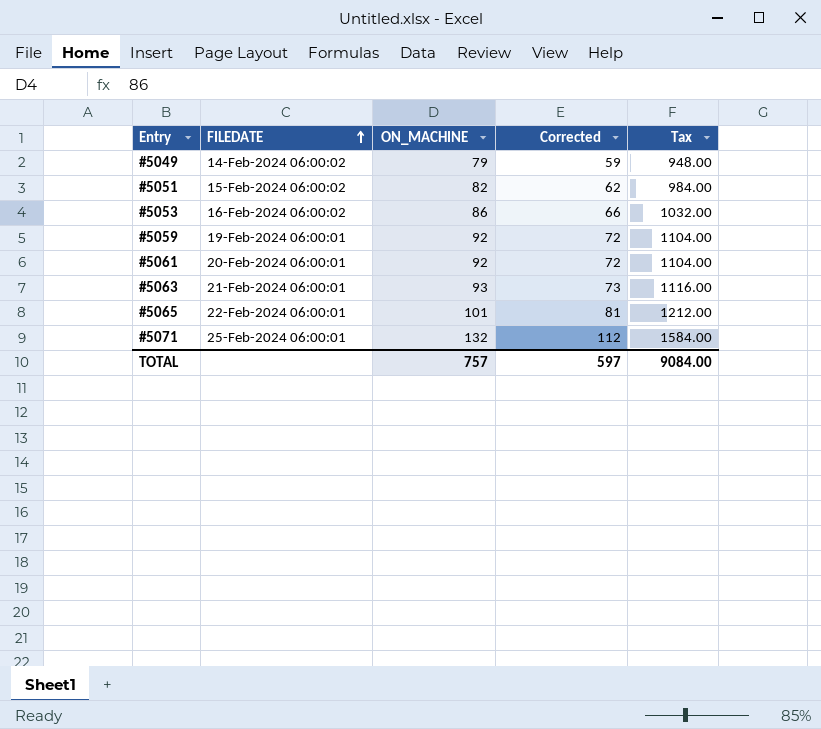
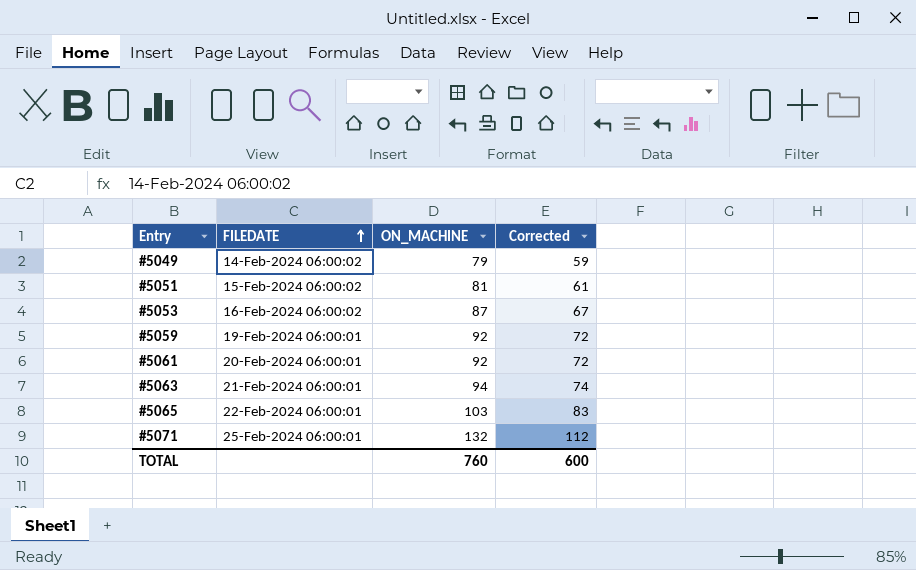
column Tax | formula: [ON_MACHINE] * 12 -> none
#5051 | ON_MACHINE: 82 -> 81
#5051 | Corrected: 62 -> 61
#5053 | ON_MACHINE: 86 -> 87
#5053 | Corrected: 66 -> 67
#5063 | ON_MACHINE: 93 -> 94
#5063 | Corrected: 73 -> 74
#5065 | ON_MACHINE: 101 -> 103
#5065 | Corrected: 81 -> 83
TOTAL | ON_MACHINE: 757 -> 760
TOTAL | Corrected: 597 -> 600

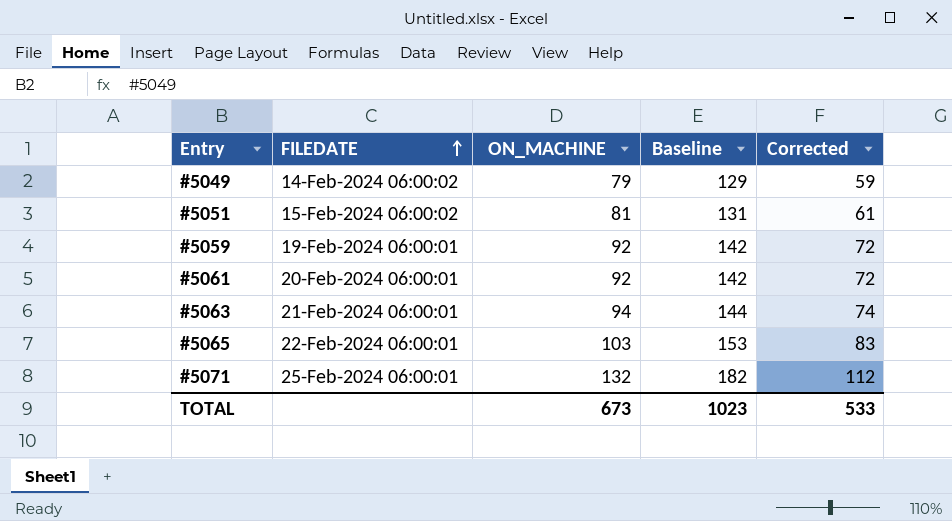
column Baseline | formula: none -> [ON_MACHINE] + 50
row #5053: 16-Feb-2024 06:00:02 | 87 | 67 -> none
TOTAL | ON_MACHINE: 760 -> 673
TOTAL | Corrected: 600 -> 533

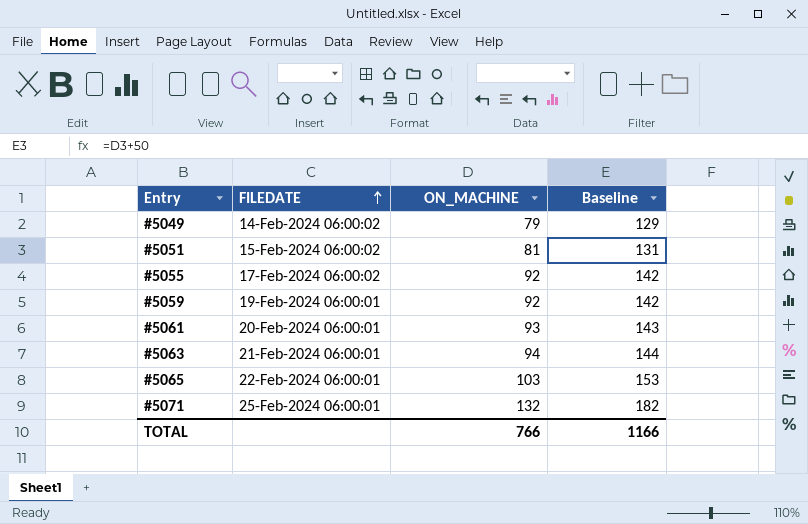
column Corrected | formula: [ON_MACHINE] - 20 -> none
row #5055: none -> 17-Feb-2024 06:00:02 | 92 | 142
#5061 | ON_MACHINE: 92 -> 93
#5061 | Baseline: 142 -> 143
TOTAL | ON_MACHINE: 673 -> 766
TOTAL | Baseline: 1023 -> 1166

